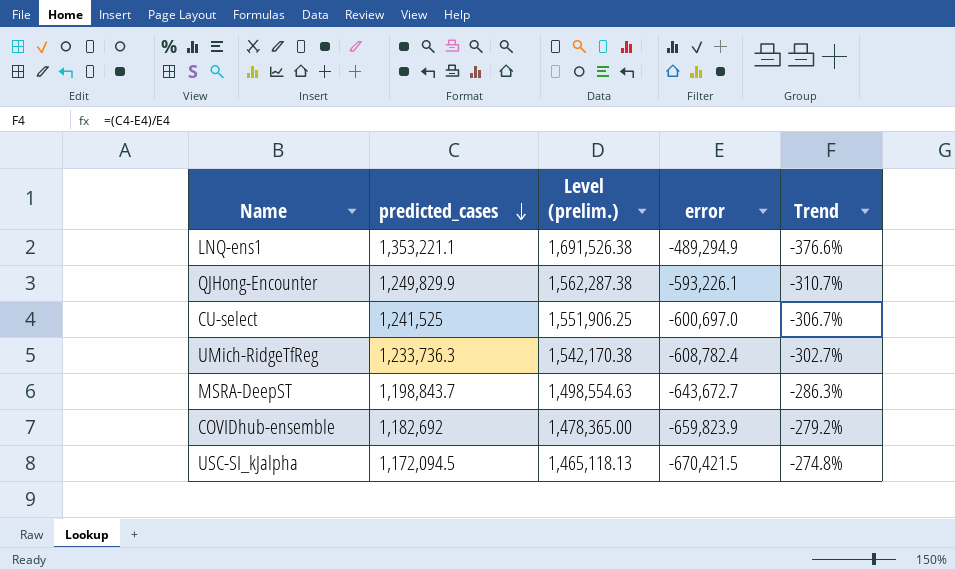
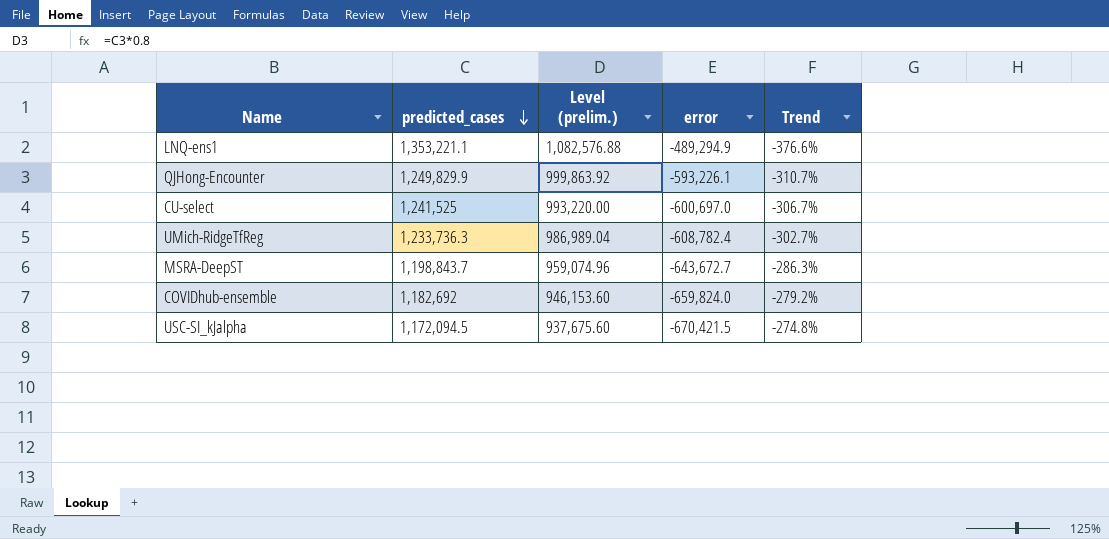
column Level (prelim.) | formula: [predicted_cases] * 1.25 -> [predicted_cases] * 0.8
COVIDhub-ensemble | error: -659,823.9 -> -659,824.0

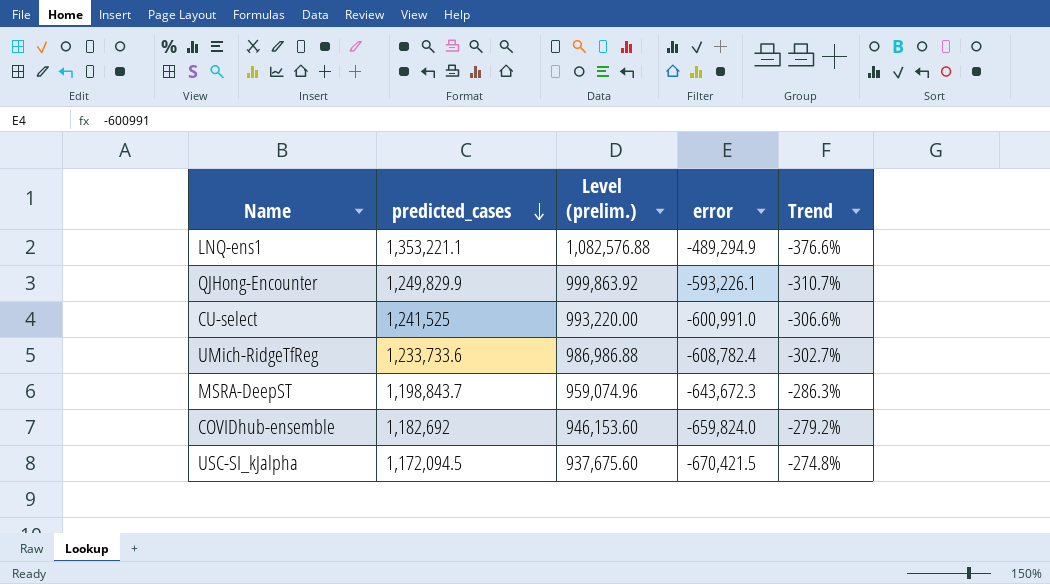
CU-select | error: -600,697.0 -> -600,991.0
CU-select | Trend: -306.7% -> -306.6%
UMich-RidgeTfReg | predicted_cases: 1,233,736.3 -> 1,233,733.6
UMich-RidgeTfReg | Level (prelim.): 986,989.04 -> 986,986.88
MSRA-DeepST | error: -643,672.7 -> -643,672.3

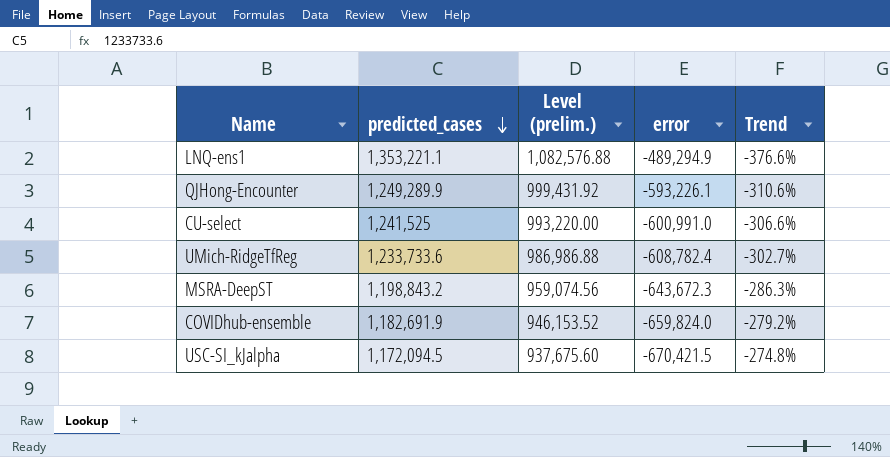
QJHong-Encounter | predicted_cases: 1,249,829.9 -> 1,249,289.9
QJHong-Encounter | Level (prelim.): 999,863.92 -> 999,431.92
QJHong-Encounter | Trend: -310.7% -> -310.6%
MSRA-DeepST | predicted_cases: 1,198,843.7 -> 1,198,843.2
MSRA-DeepST | Level (prelim.): 959,074.96 -> 959,074.56
COVIDhub-ensemble | predicted_cases: 1,182,692 -> 1,182,691.9
COVIDhub-ensemble | Level (prelim.): 946,153.60 -> 946,153.52

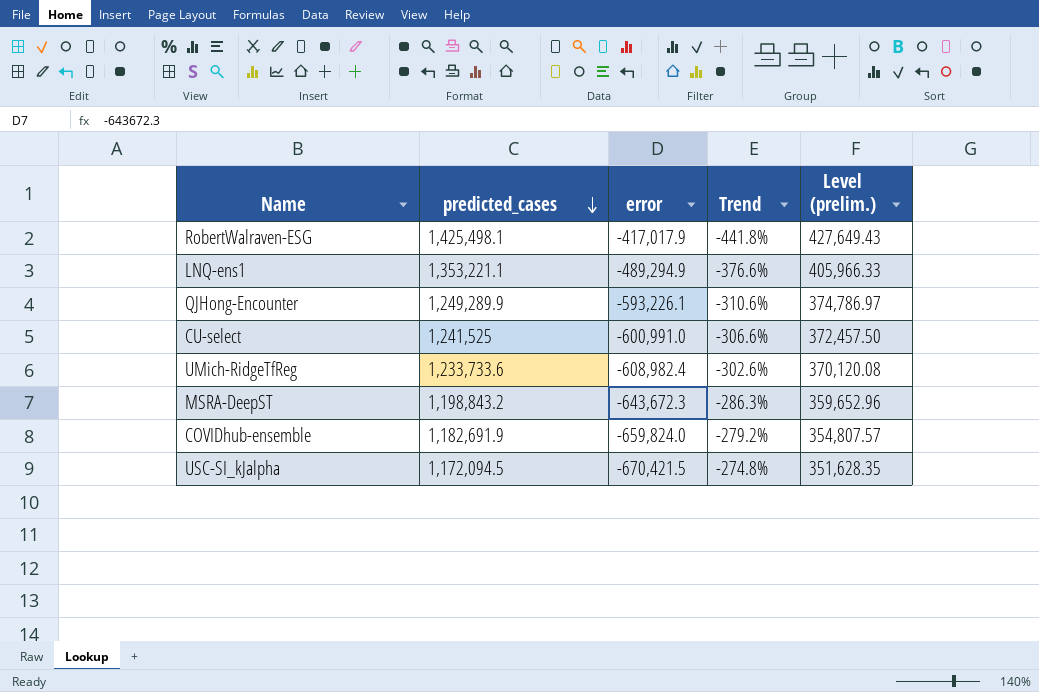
column Level (prelim.) | formula: [predicted_cases] * 0.8 -> [predicted_cases] * 0.3
column Level (prelim.) | position: 3 -> 5
row RobertWalraven-ESG: none -> 1,425,498.1 | -417,017.9 | -441.8% | 427,649.43
UMich-RidgeTfReg | error: -608,782.4 -> -608,982.4
UMich-RidgeTfReg | Trend: -302.7% -> -302.6%

